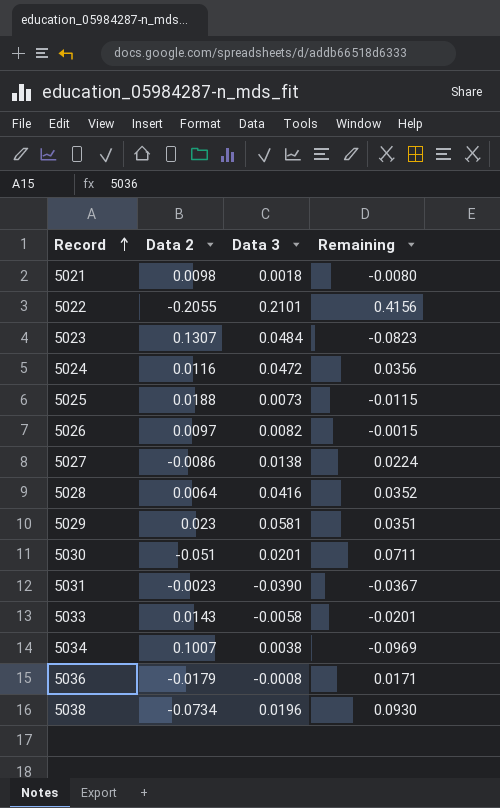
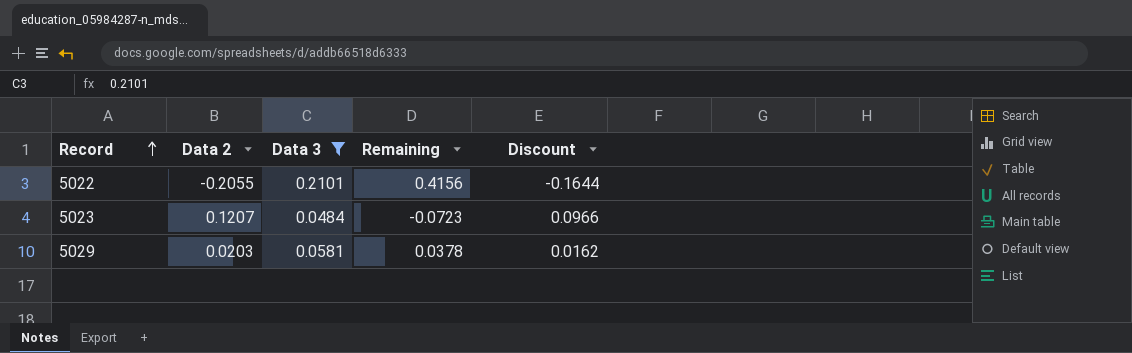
filter: none -> Data 3 >= 0.0484
column Discount | formula: none -> [Data 2] * 0.8
5023 | Data 2: 0.1307 -> 0.1207
5023 | Remaining: -0.0823 -> -0.0723
5029 | Data 2: 0.023 -> 0.0203
5029 | Remaining: 0.0351 -> 0.0378

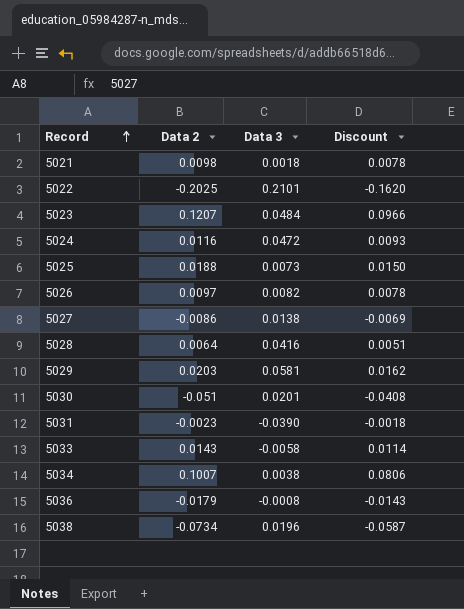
filter: Data 3 >= 0.0484 -> none
column Remaining | formula: [Data 3] - [Data 2] -> none
5022 | Data 2: -0.2055 -> -0.2025
5022 | Discount: -0.1644 -> -0.1620

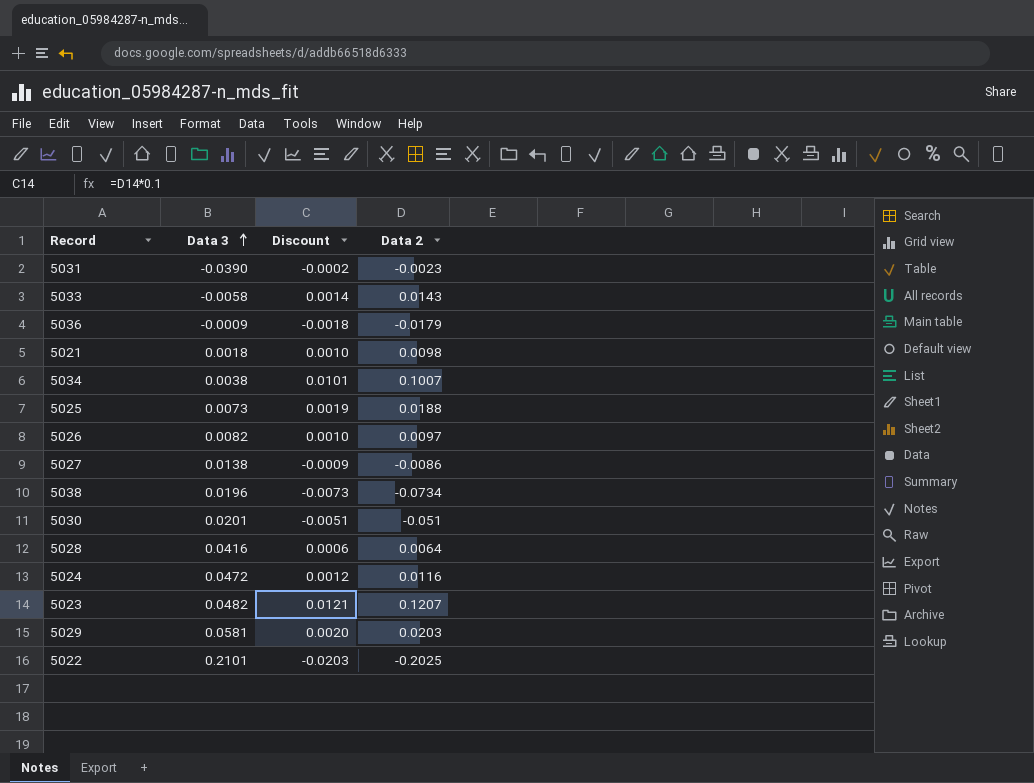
row order: Record ascending -> Data 3 ascending
column Discount | formula: [Data 2] * 0.8 -> [Data 2] * 0.1
column Data 2 | position: 2 -> 4
5036 | Data 3: -0.0008 -> -0.0009
5023 | Data 3: 0.0484 -> 0.0482

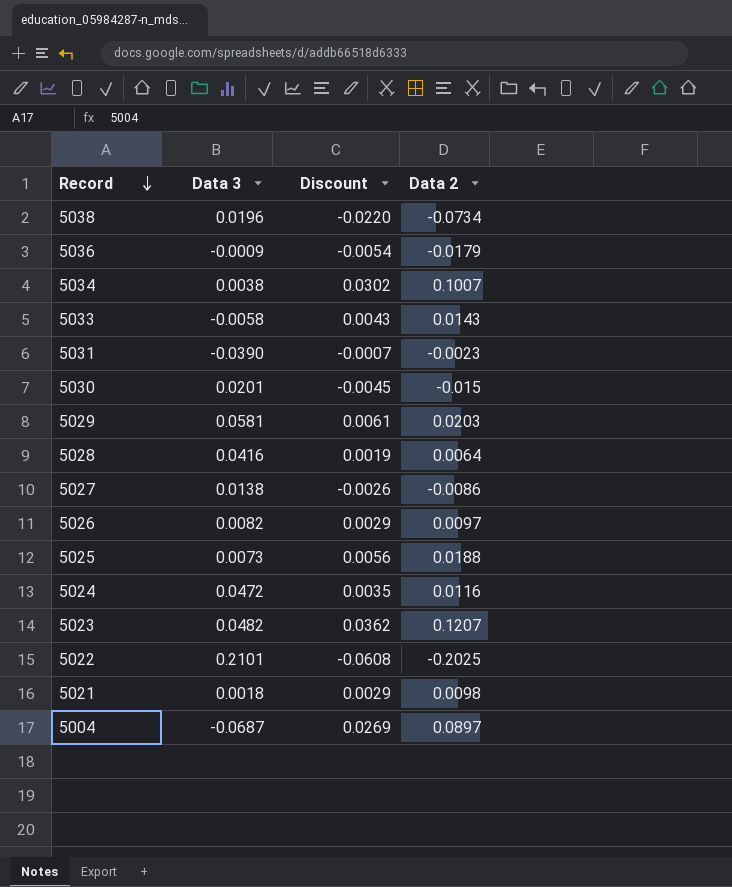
row order: Data 3 ascending -> Record descending
column Discount | formula: [Data 2] * 0.1 -> [Data 2] * 0.3
5030 | Data 2: -0.051 -> -0.015
row 5004: none -> -0.0687 | 0.0269 | 0.0897

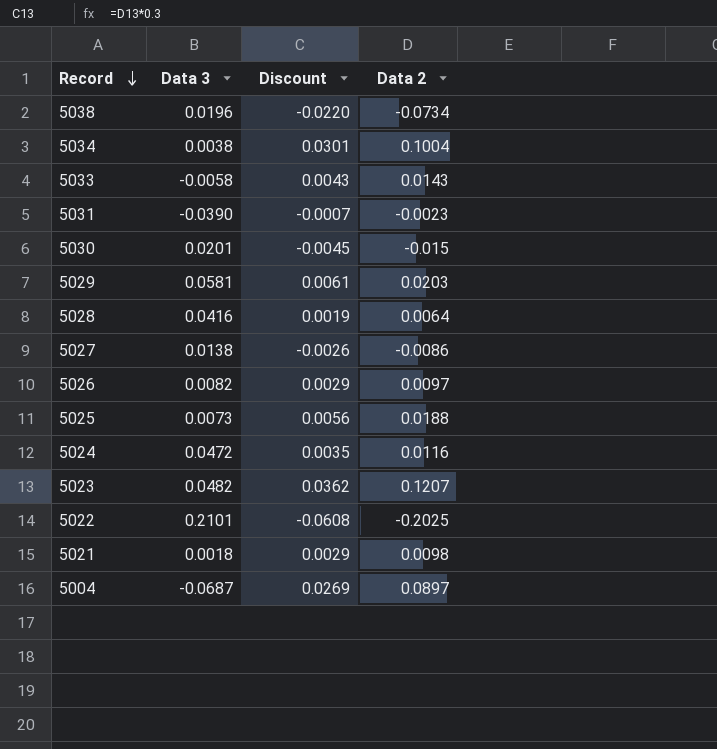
row 5036: -0.0009 | -0.0054 | -0.0179 -> none
5034 | Discount: 0.0302 -> 0.0301
5034 | Data 2: 0.1007 -> 0.1004

